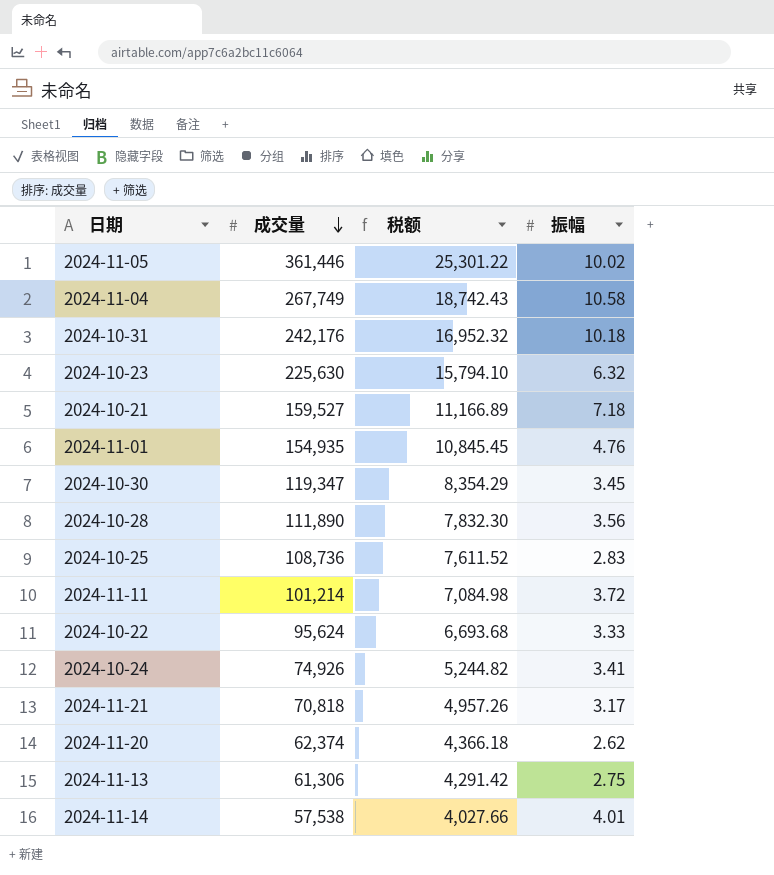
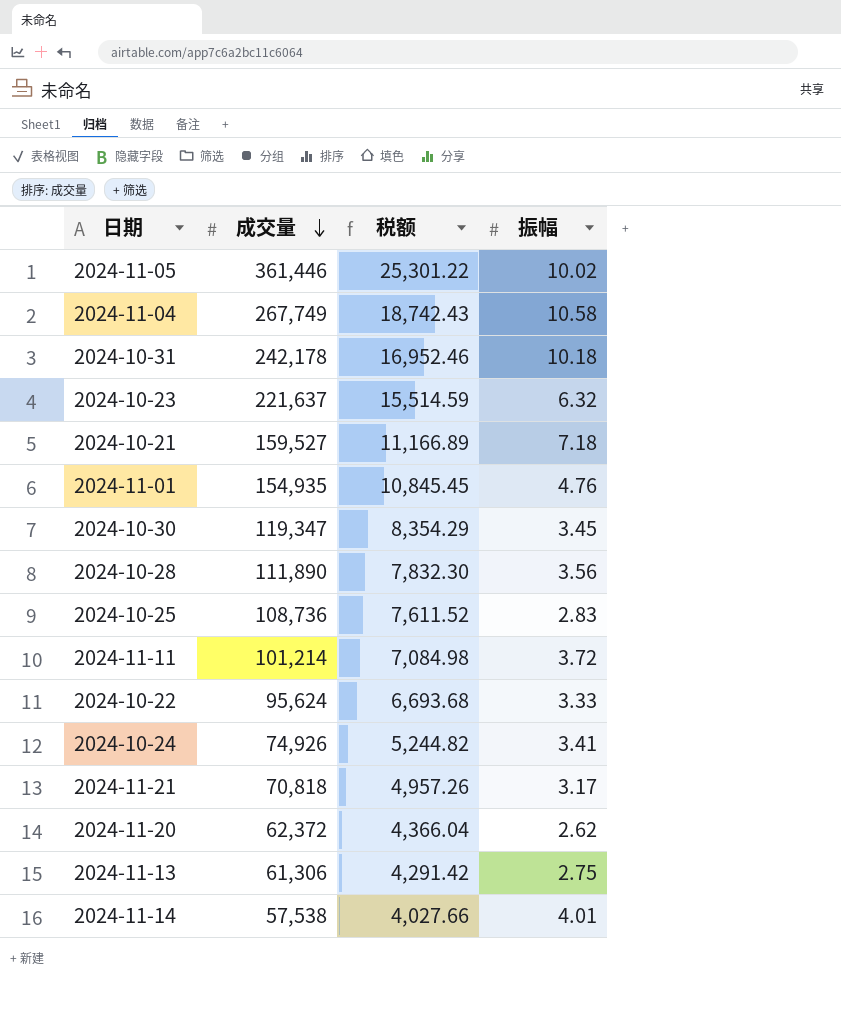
2024-10-31 | 成交量: 242,176 -> 242,178
2024-10-31 | 税额: 16,952.32 -> 16,952.46
2024-10-23 | 成交量: 225,630 -> 221,637
2024-10-23 | 税额: 15,794.10 -> 15,514.59
2024-11-20 | 成交量: 62,374 -> 62,372
2024-11-20 | 税额: 4,366.18 -> 4,366.04

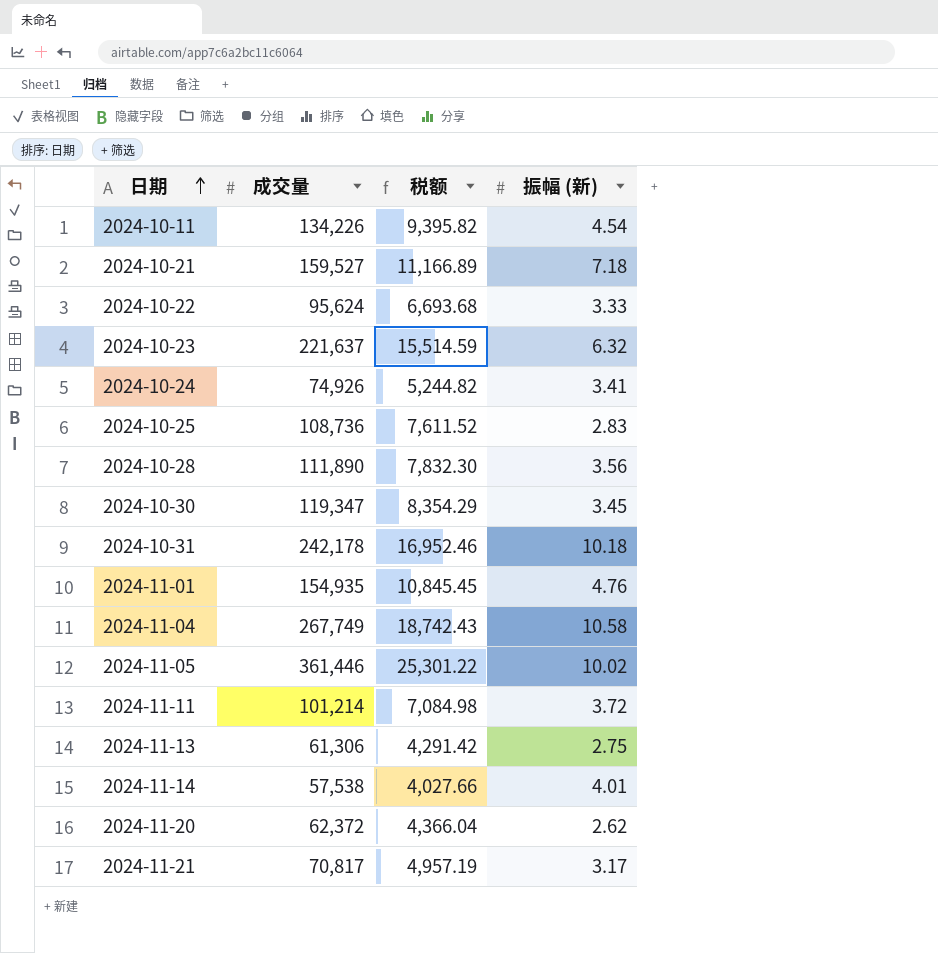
row order: 成交量 descending -> 日期 ascending
column name: 振幅 -> 振幅 (新)
row 2024-10-11: none -> 134,226 | 9,395.82 | 4.54
2024-11-21 | 成交量: 70,818 -> 70,817
2024-11-21 | 税额: 4,957.26 -> 4,957.19

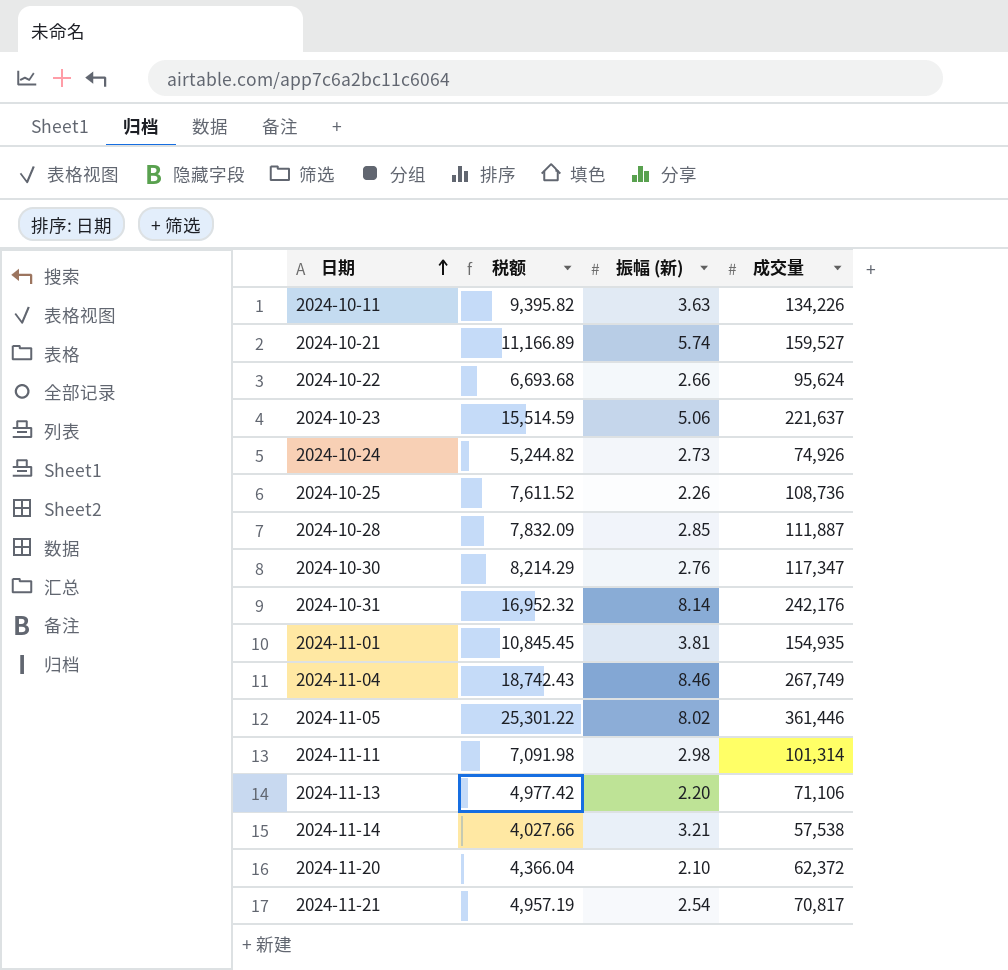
column 成交量 | position: 2 -> 4
2024-10-11 | 振幅 (新): 4.54 -> 3.63
2024-10-21 | 振幅 (新): 7.18 -> 5.74
2024-10-22 | 振幅 (新): 3.33 -> 2.66
2024-10-23 | 振幅 (新): 6.32 -> 5.06
2024-10-24 | 振幅 (新): 3.41 -> 2.73
2024-10-25 | 振幅 (新): 2.83 -> 2.26
2024-10-28 | 税额: 7,832.30 -> 7,832.09
2024-10-28 | 振幅 (新): 3.56 -> 2.85
2024-10-28 | 成交量: 111,890 -> 111,887
2024-10-30 | 税额: 8,354.29 -> 8,214.29
2024-10-30 | 振幅 (新): 3.45 -> 2.76
2024-10-30 | 成交量: 119,347 -> 117,347
2024-10-31 | 税额: 16,952.46 -> 16,952.32
2024-10-31 | 振幅 (新): 10.18 -> 8.14
2024-10-31 | 成交量: 242,178 -> 242,176
2024-11-01 | 振幅 (新): 4.76 -> 3.81
2024-11-04 | 振幅 (新): 10.58 -> 8.46
2024-11-05 | 振幅 (新): 10.02 -> 8.02
2024-11-11 | 税额: 7,084.98 -> 7,091.98
2024-11-11 | 振幅 (新): 3.72 -> 2.98
2024-11-11 | 成交量: 101,214 -> 101,314
2024-11-13 | 税额: 4,291.42 -> 4,977.42
2024-11-13 | 振幅 (新): 2.75 -> 2.20
2024-11-13 | 成交量: 61,306 -> 71,106
2024-11-14 | 振幅 (新): 4.01 -> 3.21
2024-11-20 | 振幅 (新): 2.62 -> 2.10
2024-11-21 | 振幅 (新): 3.17 -> 2.54

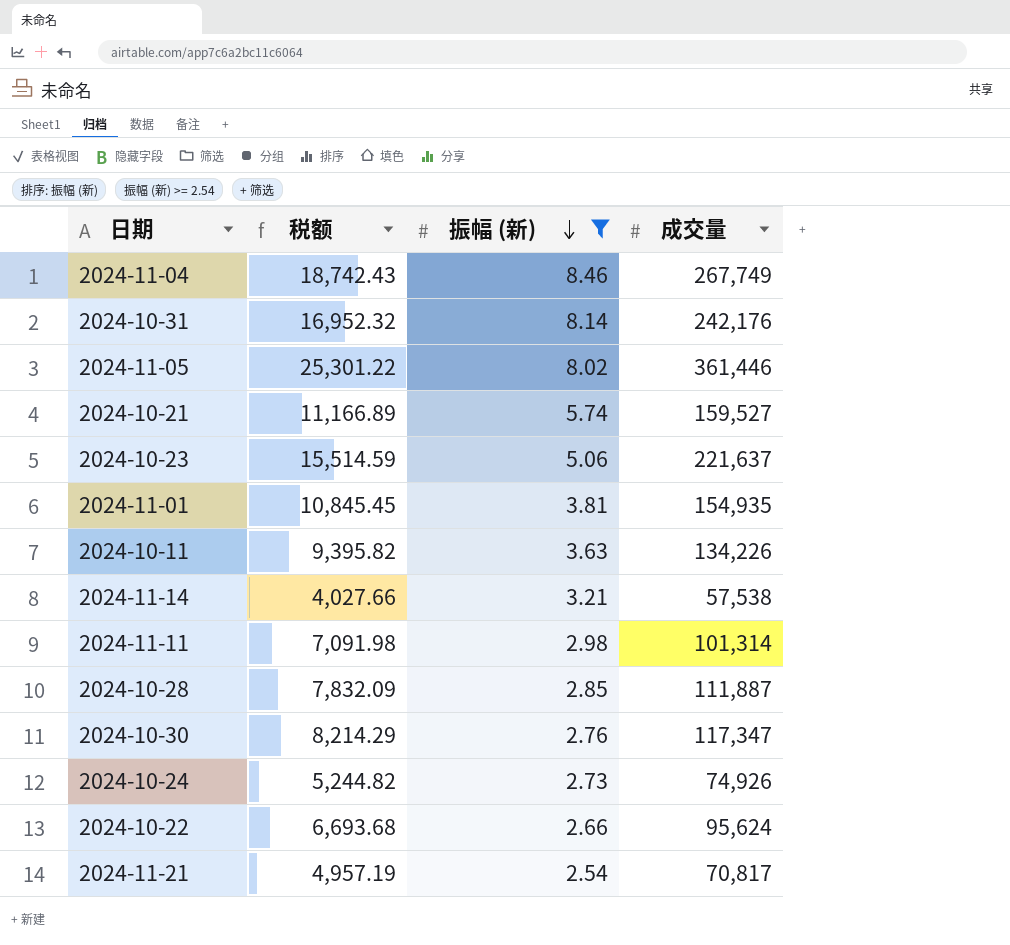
filter: none -> 振幅 (新) >= 2.54
row order: 日期 ascending -> 振幅 (新) descending

